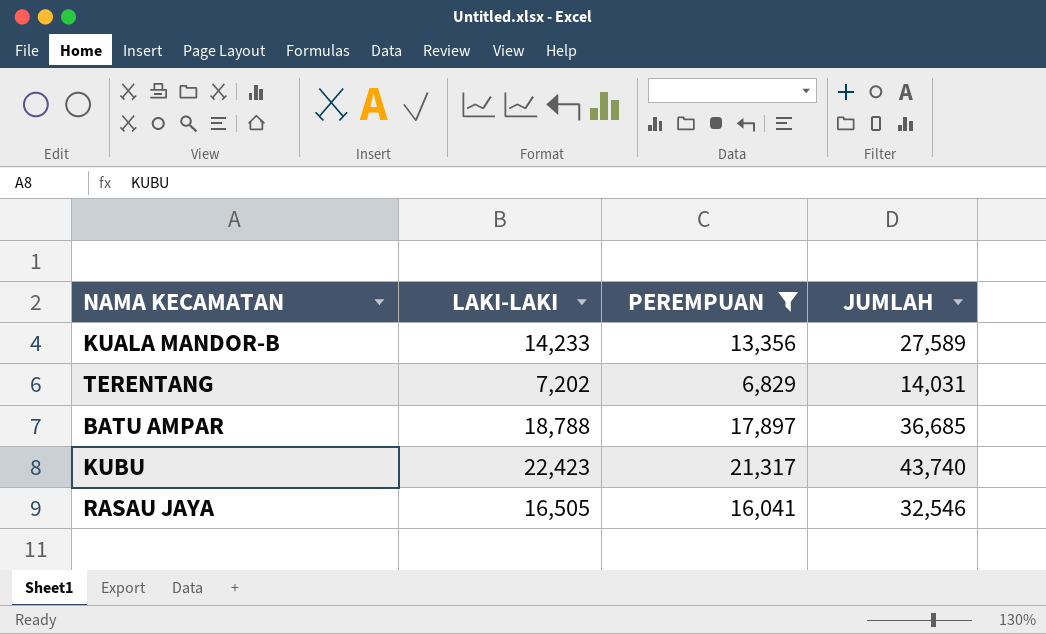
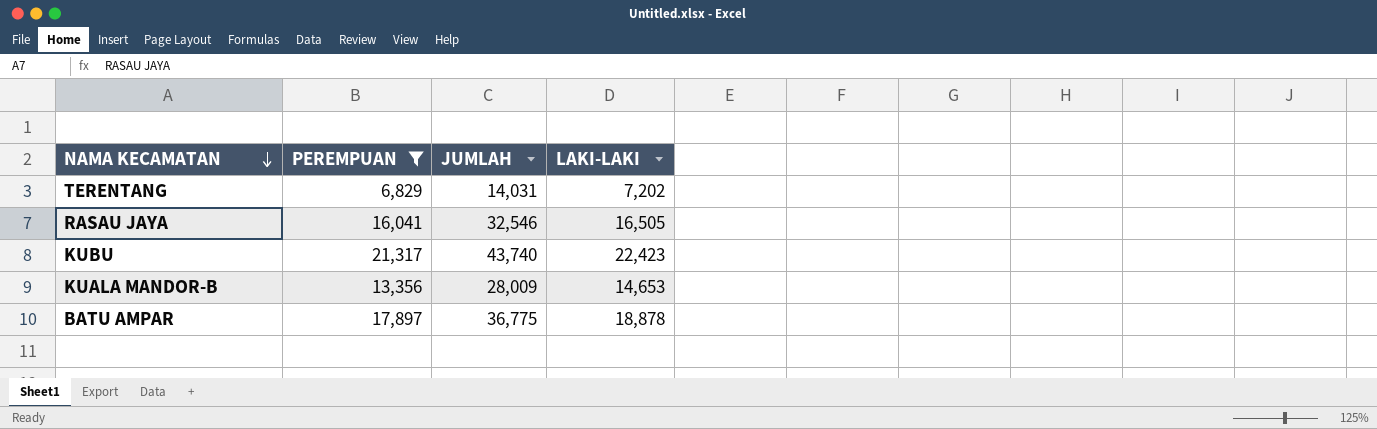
row order: none -> NAMA KECAMATAN descending
column LAKI-LAKI | position: 2 -> 4
KUALA MANDOR-B | JUMLAH: 27,589 -> 28,009
KUALA MANDOR-B | LAKI-LAKI: 14,233 -> 14,653
BATU AMPAR | JUMLAH: 36,685 -> 36,775
BATU AMPAR | LAKI-LAKI: 18,788 -> 18,878

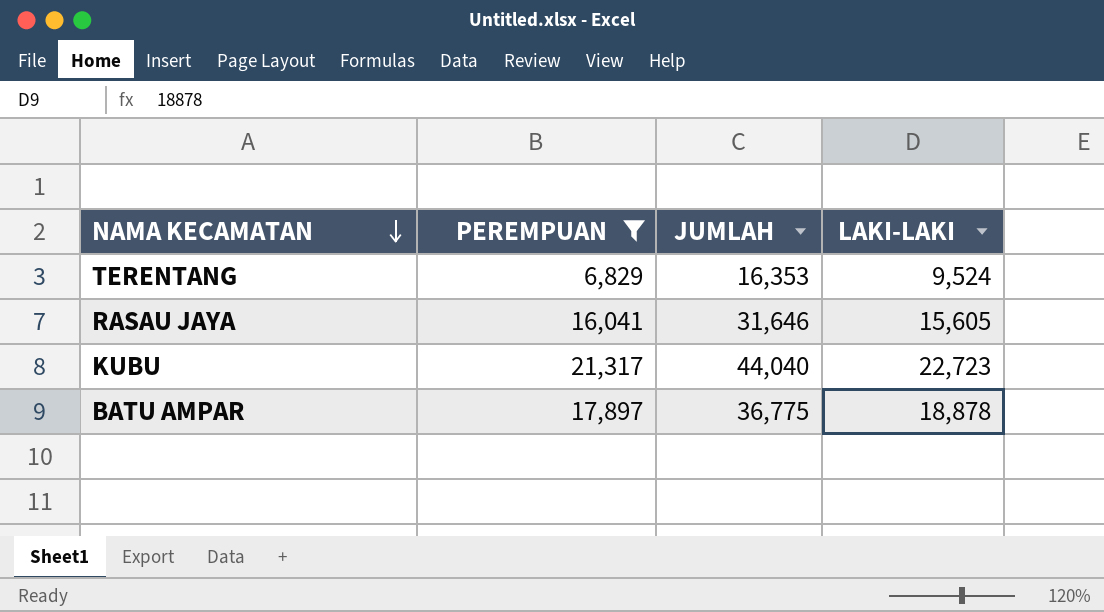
row KUALA MANDOR-B: 13,356 | 28,009 | 14,653 -> none
TERENTANG | JUMLAH: 14,031 -> 16,353
TERENTANG | LAKI-LAKI: 7,202 -> 9,524
RASAU JAYA | JUMLAH: 32,546 -> 31,646
RASAU JAYA | LAKI-LAKI: 16,505 -> 15,605
KUBU | JUMLAH: 43,740 -> 44,040
KUBU | LAKI-LAKI: 22,423 -> 22,723

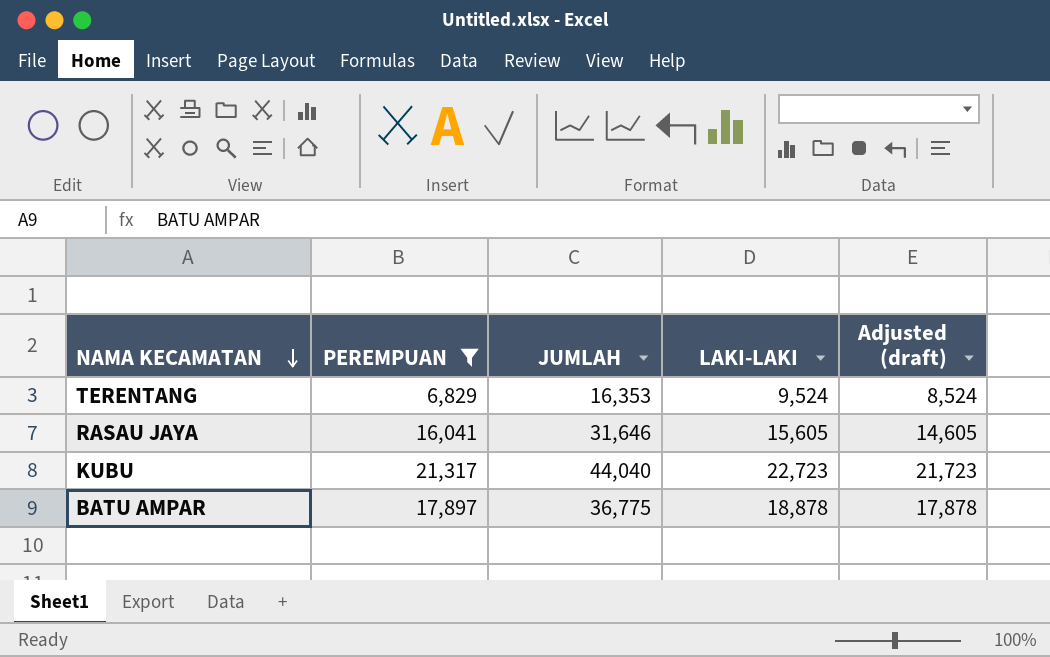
column Adjusted (draft) | formula: none -> [LAKI-LAKI] - 1000

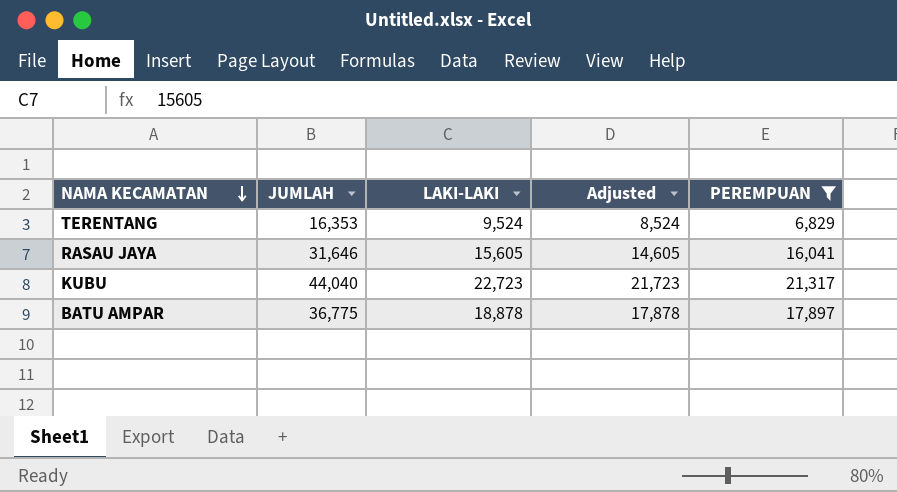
column name: Adjusted (draft) -> Adjusted
column PEREMPUAN | position: 2 -> 5

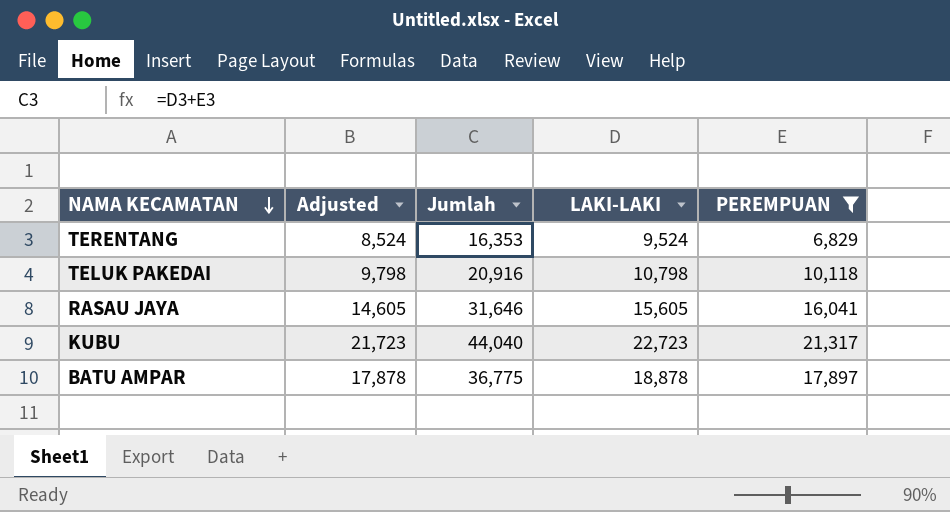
column Adjusted | position: 4 -> 2
column name: JUMLAH -> Jumlah
row TELUK PAKEDAI: none -> 9,798 | 20,916 | 10,798 | 10,118

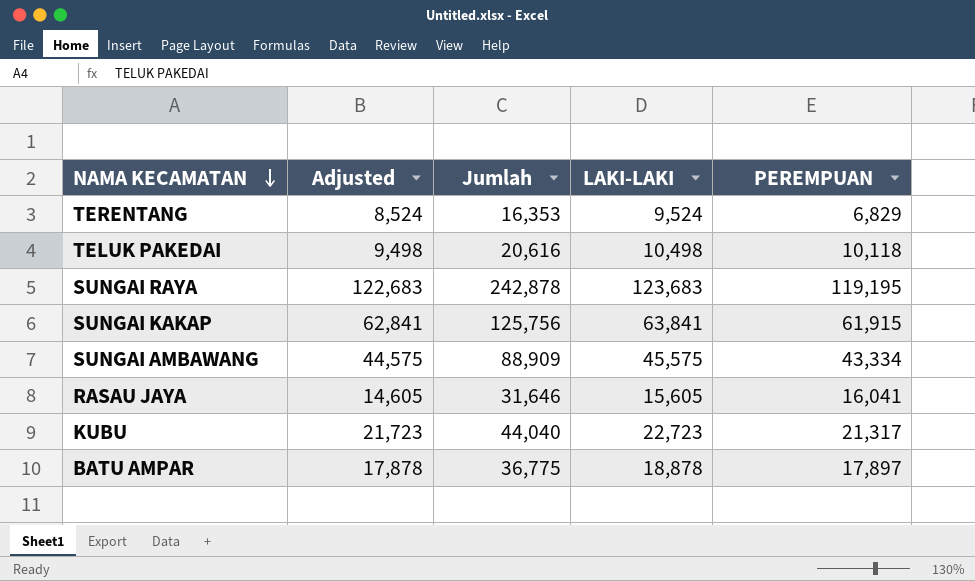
filter: PEREMPUAN <= 21,317 -> none
TELUK PAKEDAI | Adjusted: 9,798 -> 9,498
TELUK PAKEDAI | Jumlah: 20,916 -> 20,616
TELUK PAKEDAI | LAKI-LAKI: 10,798 -> 10,498

